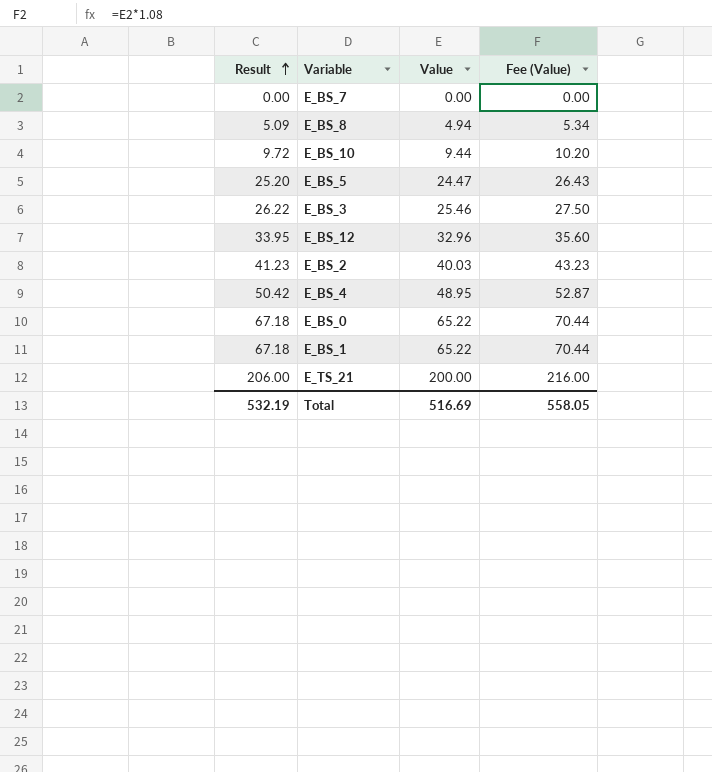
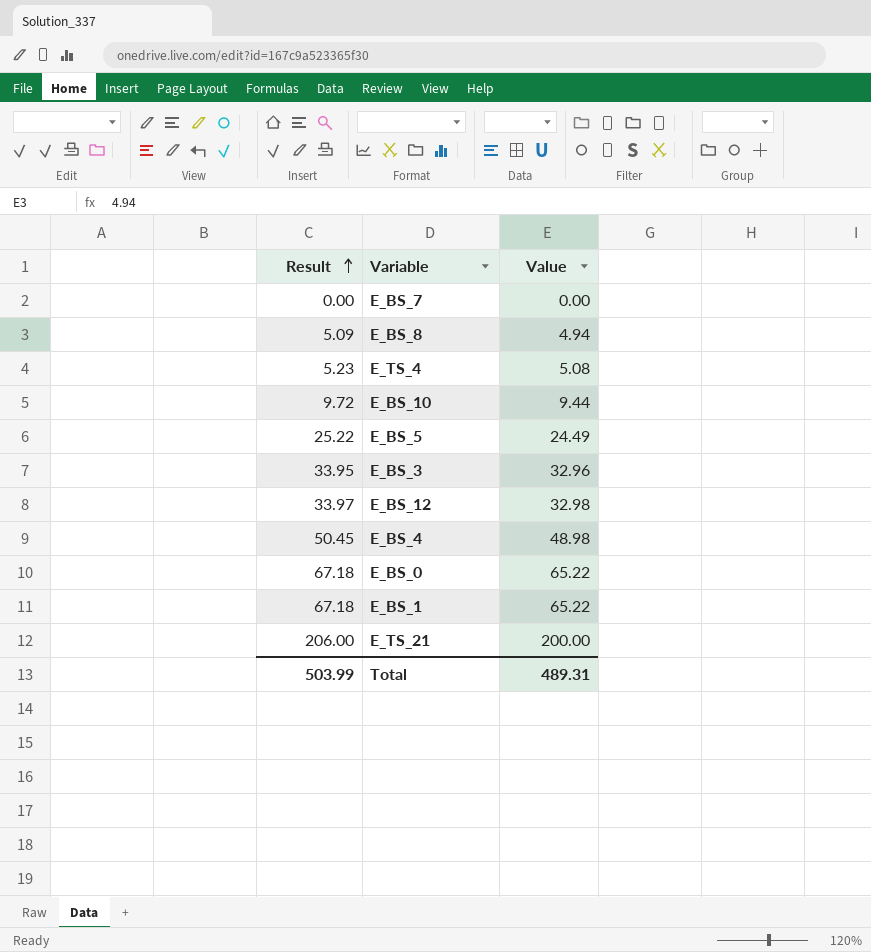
column Fee (Value) | formula: [Value] * 1.08 -> none
row E_BS_2: 41.23 | 40.03 | 43.23 -> none
row E_TS_4: none -> 5.23 | 5.08
E_BS_5 | Result: 25.20 -> 25.22
E_BS_5 | Value: 24.47 -> 24.49
E_BS_3 | Result: 26.22 -> 33.95
E_BS_3 | Value: 25.46 -> 32.96
E_BS_12 | Result: 33.95 -> 33.97
E_BS_12 | Value: 32.96 -> 32.98
E_BS_4 | Result: 50.42 -> 50.45
E_BS_4 | Value: 48.95 -> 48.98
Total | Result: 532.19 -> 503.99
Total | Value: 516.69 -> 489.31

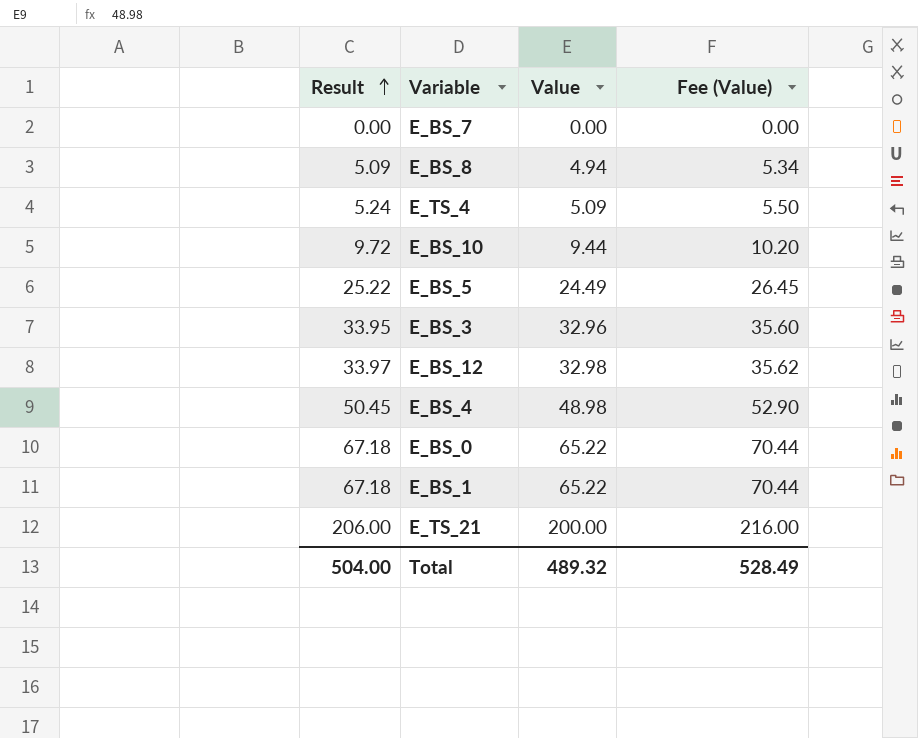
column Fee (Value) | formula: none -> [Value] * 1.08
E_TS_4 | Result: 5.23 -> 5.24
E_TS_4 | Value: 5.08 -> 5.09
Total | Result: 503.99 -> 504.00
Total | Value: 489.31 -> 489.32

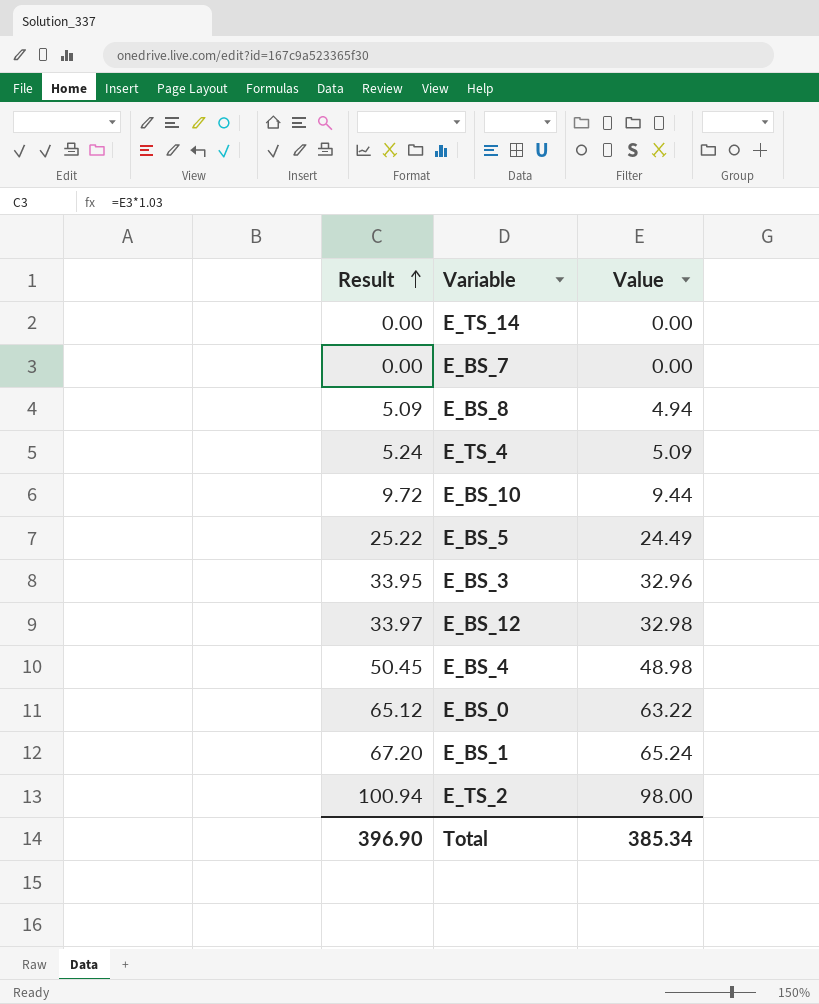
column Fee (Value) | formula: [Value] * 1.08 -> none
row E_TS_21: 206.00 | 200.00 | 216.00 -> none
row E_TS_14: none -> 0.00 | 0.00
E_BS_0 | Result: 67.18 -> 65.12
E_BS_0 | Value: 65.22 -> 63.22
E_BS_1 | Result: 67.18 -> 67.20
E_BS_1 | Value: 65.22 -> 65.24
row E_TS_2: none -> 100.94 | 98.00
Total | Result: 504.00 -> 396.90
Total | Value: 489.32 -> 385.34

